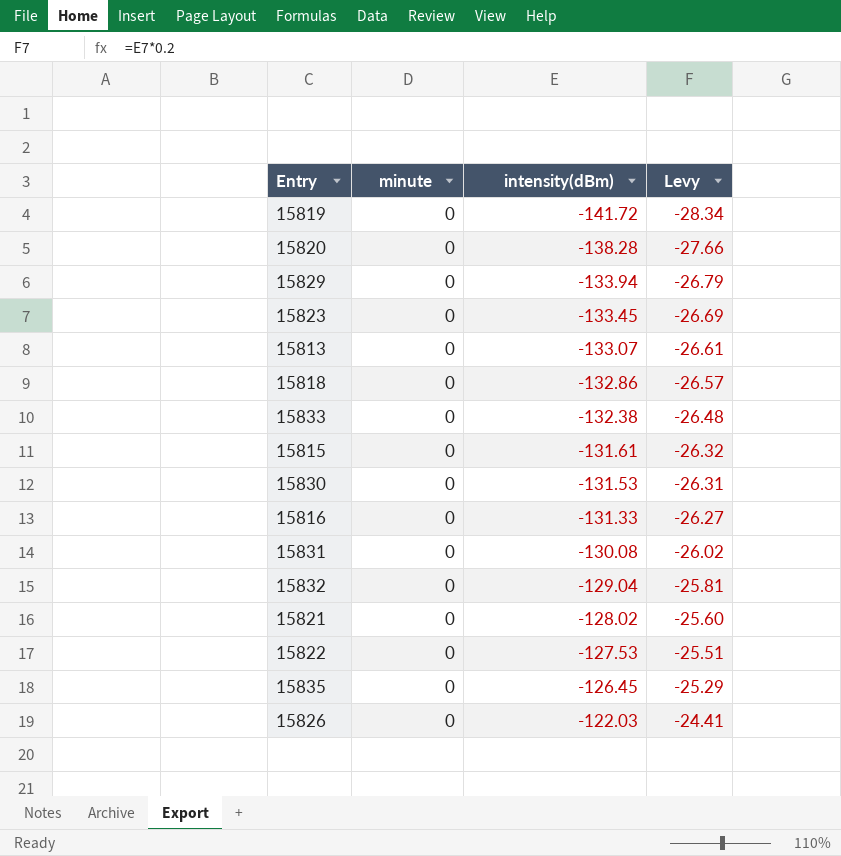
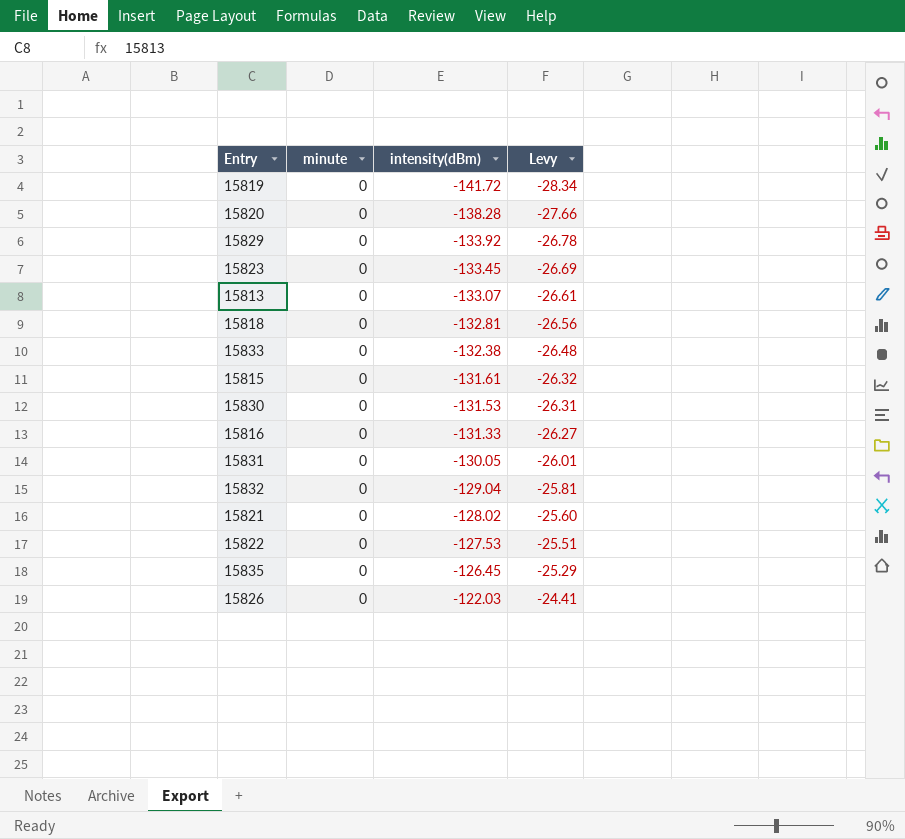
15829 | intensity(dBm): -133.94 -> -133.92
15829 | Levy: -26.79 -> -26.78
15818 | intensity(dBm): -132.86 -> -132.81
15818 | Levy: -26.57 -> -26.56
15831 | intensity(dBm): -130.08 -> -130.05
15831 | Levy: -26.02 -> -26.01

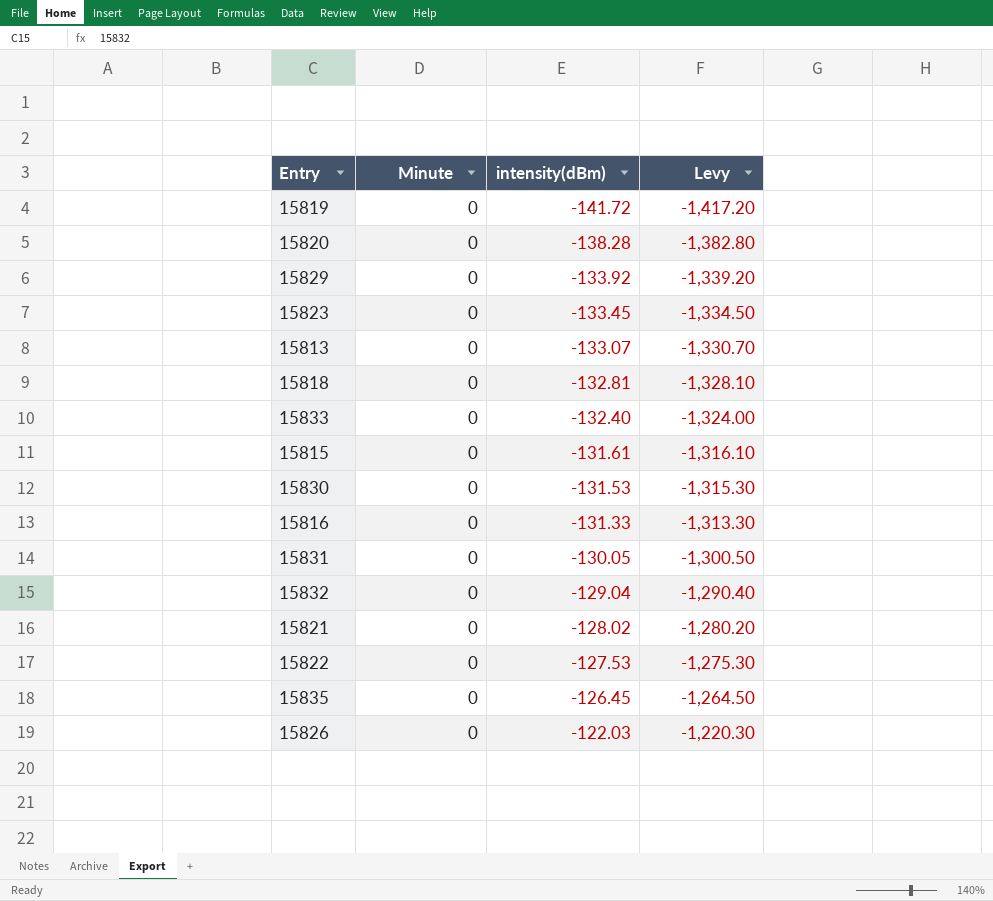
column name: minute -> Minute
column Levy | formula: [intensity(dBm)] * 0.2 -> [intensity(dBm)] * 10
15833 | intensity(dBm): -132.38 -> -132.40

